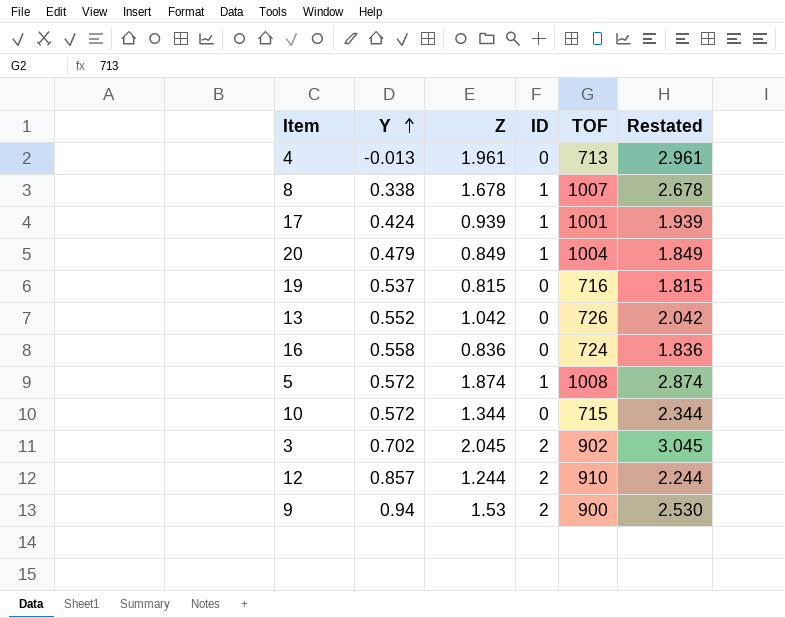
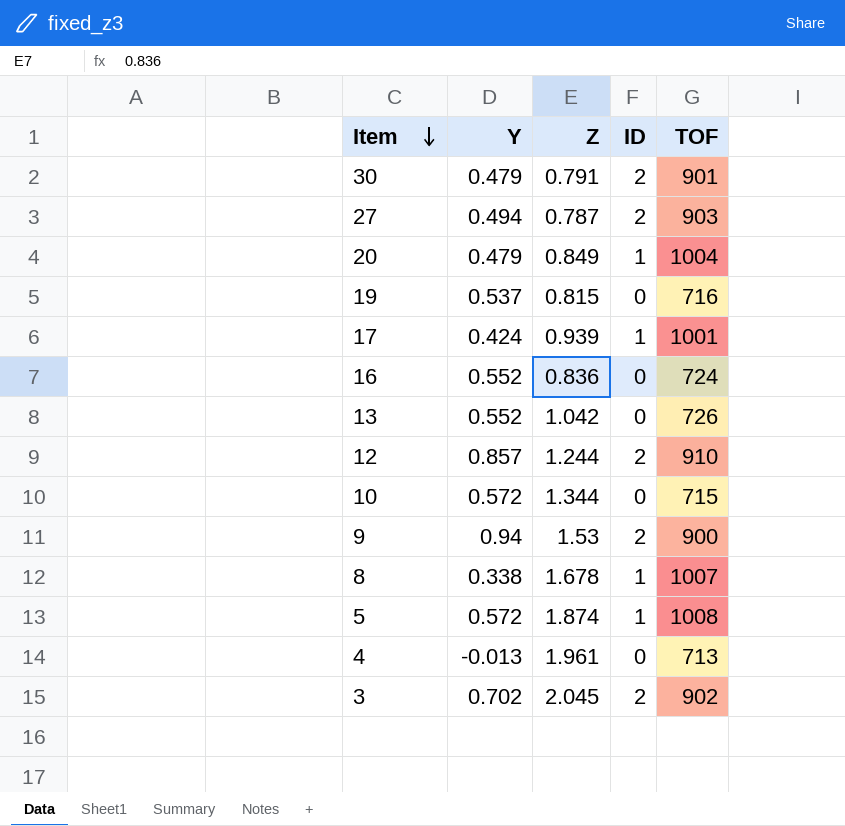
row order: Y ascending -> Item descending
column Restated | formula: [Z] + 1 -> none
row 30: none -> 0.479 | 0.791 | 2 | 901
row 27: none -> 0.494 | 0.787 | 2 | 903
16 | Y: 0.558 -> 0.552

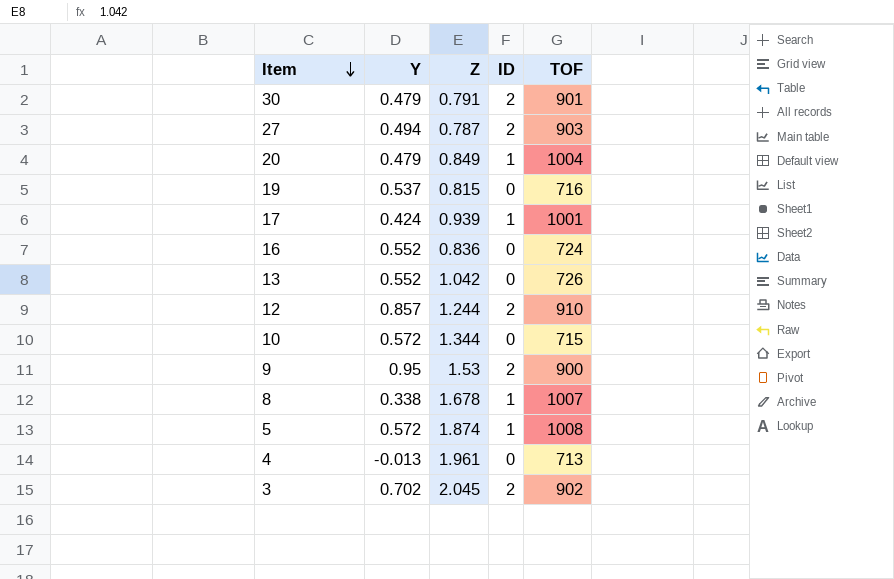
9 | Y: 0.94 -> 0.95

